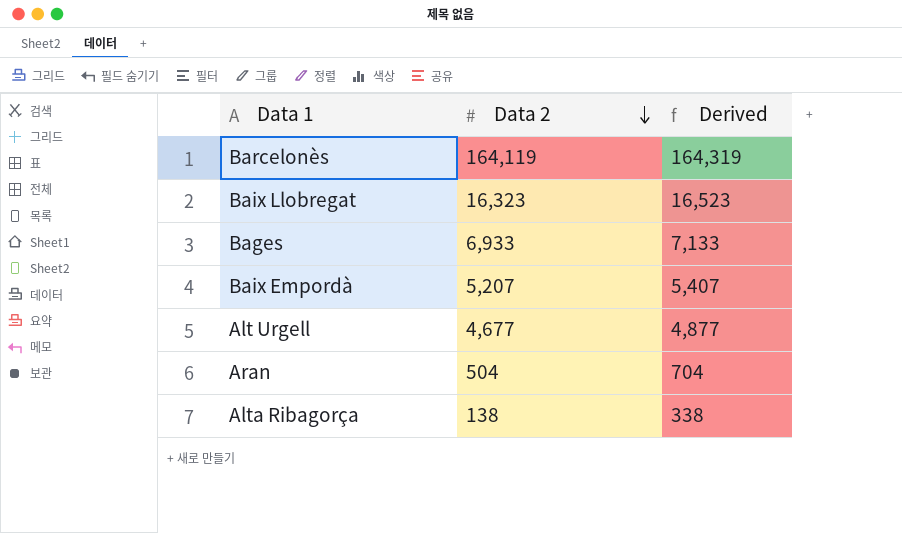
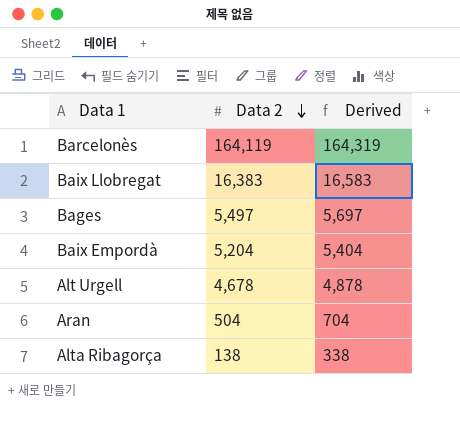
Baix Llobregat | Data 2: 16,323 -> 16,383
Baix Llobregat | Derived: 16,523 -> 16,583
Bages | Data 2: 6,933 -> 5,497
Bages | Derived: 7,133 -> 5,697
Baix Empordà | Data 2: 5,207 -> 5,204
Baix Empordà | Derived: 5,407 -> 5,404
Alt Urgell | Data 2: 4,677 -> 4,678
Alt Urgell | Derived: 4,877 -> 4,878

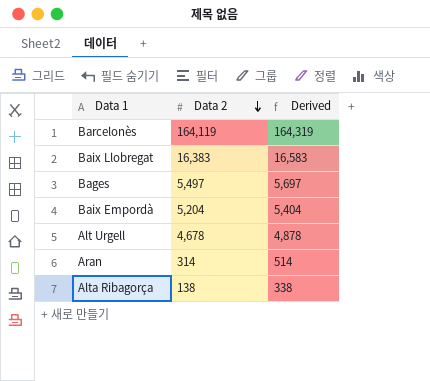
Aran | Data 2: 504 -> 314
Aran | Derived: 704 -> 514

